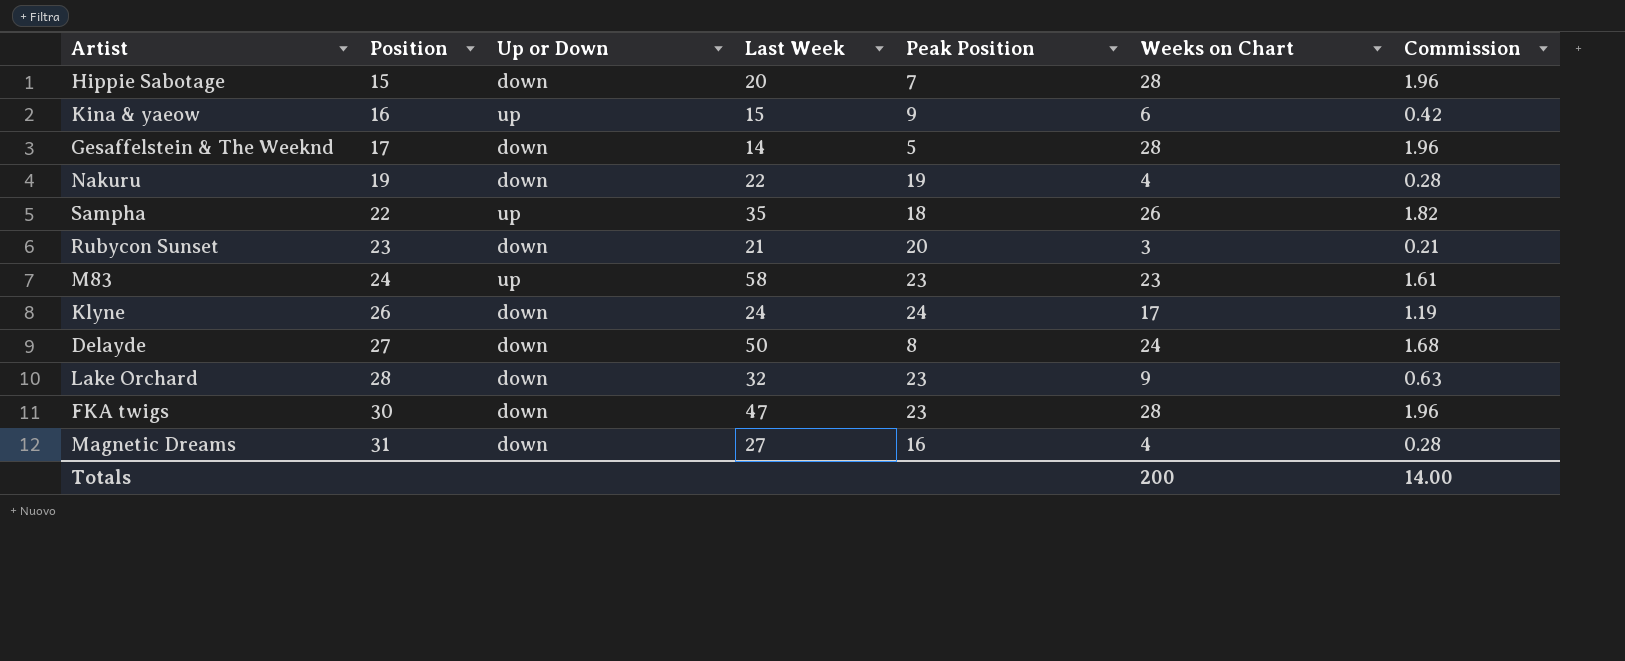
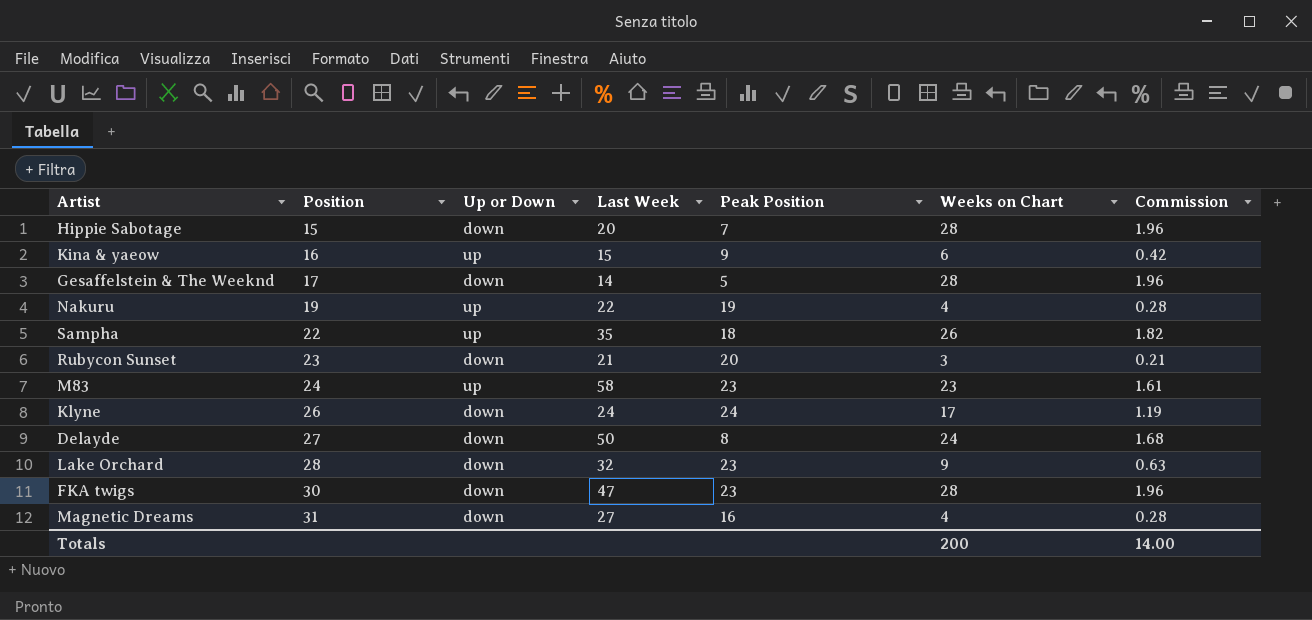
Nakuru | Up or Down: down -> up

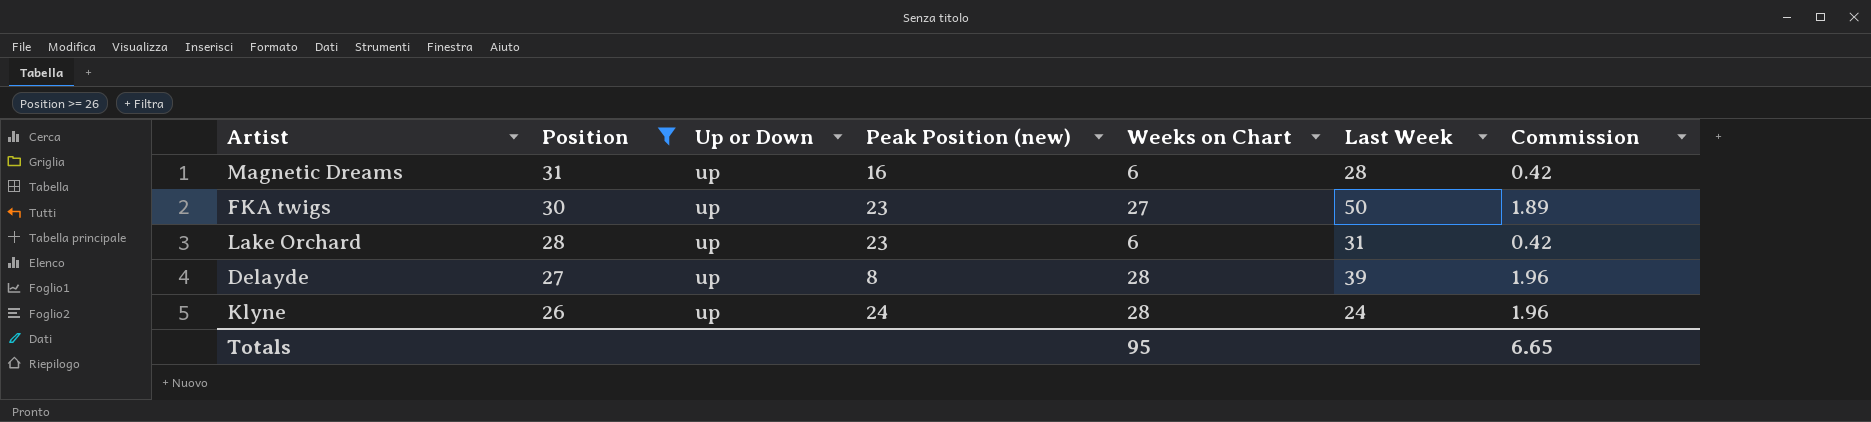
filter: none -> Position >= 26
row order: Position ascending -> Position descending
column name: Peak Position -> Peak Position (new)
column Last Week | position: 4 -> 6
Magnetic Dreams | Up or Down: down -> up
Magnetic Dreams | Weeks on Chart: 4 -> 6
Magnetic Dreams | Last Week: 27 -> 28
Magnetic Dreams | Commission: 0.28 -> 0.42
FKA twigs | Up or Down: down -> up
FKA twigs | Weeks on Chart: 28 -> 27
FKA twigs | Last Week: 47 -> 50
FKA twigs | Commission: 1.96 -> 1.89
Lake Orchard | Up or Down: down -> up
Lake Orchard | Weeks on Chart: 9 -> 6
Lake Orchard | Last Week: 32 -> 31
Lake Orchard | Commission: 0.63 -> 0.42
Delayde | Up or Down: down -> up
Delayde | Weeks on Chart: 24 -> 28
Delayde | Last Week: 50 -> 39
Delayde | Commission: 1.68 -> 1.96
Klyne | Up or Down: down -> up
Klyne | Weeks on Chart: 17 -> 28
Klyne | Commission: 1.19 -> 1.96
Totals | Weeks on Chart: 200 -> 95
Totals | Commission: 14.00 -> 6.65

